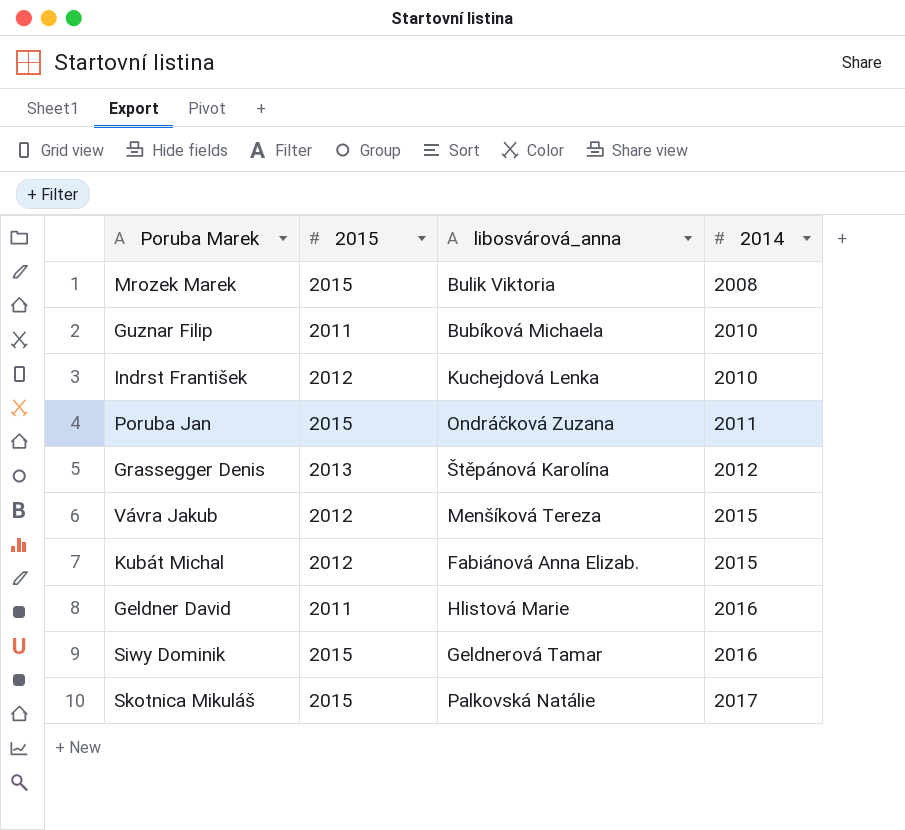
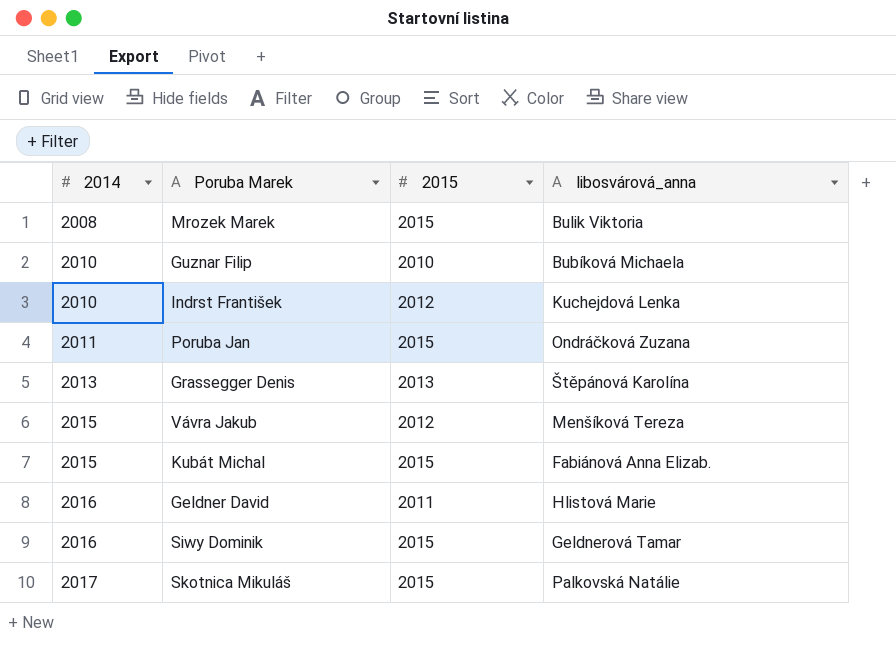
column 2014 | position: 4 -> 1
Guznar Filip | 2015: 2011 -> 2010
Grassegger Denis | 2014: 2012 -> 2013
Kubát Michal | 2015: 2012 -> 2015

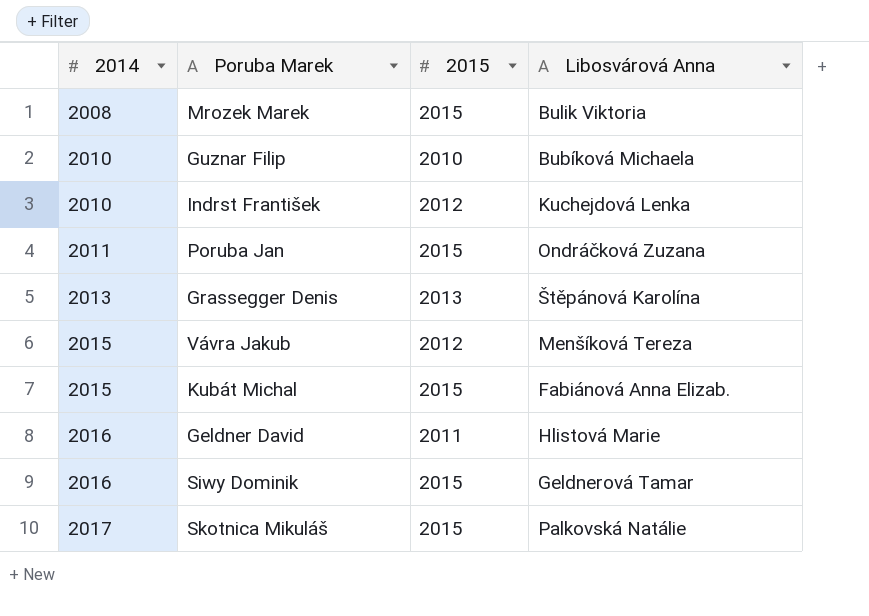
column name: libosvárová_anna -> Libosvárová Anna

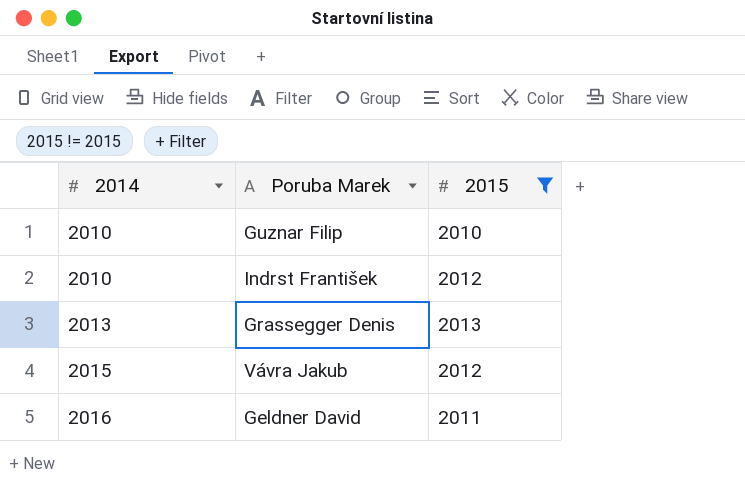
filter: none -> 2015 != 2015
column Libosvárová Anna | position: 4 -> none

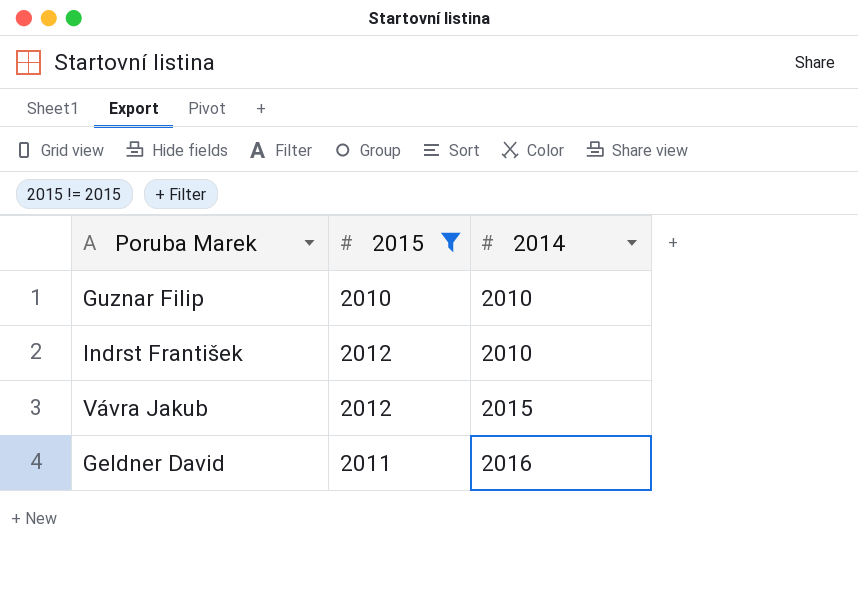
column 2014 | position: 1 -> 3
row Grassegger Denis: 2013 | 2013 -> none

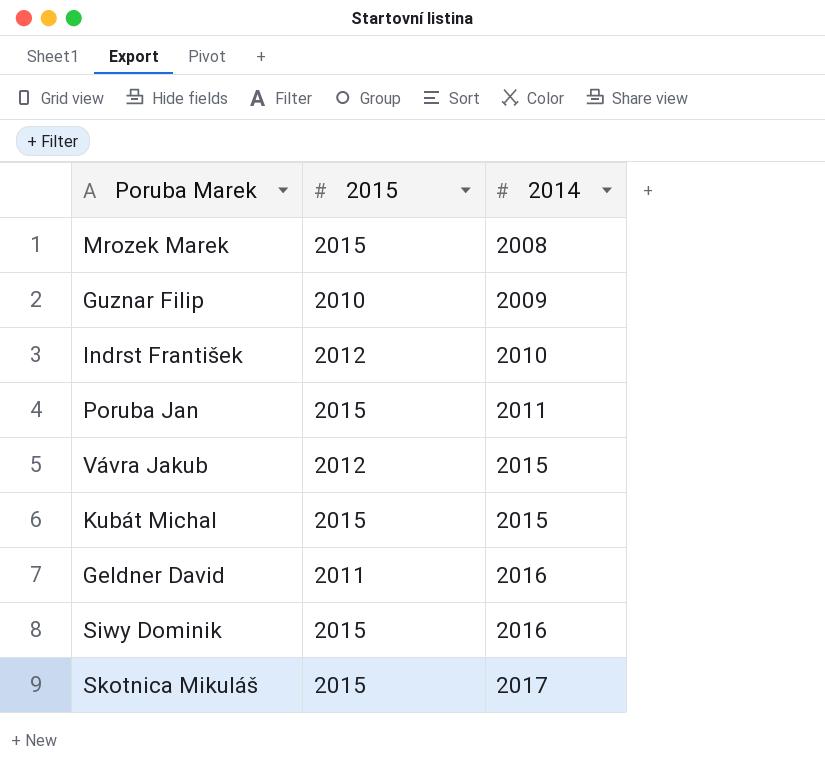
filter: 2015 != 2015 -> none
Guznar Filip | 2014: 2010 -> 2009

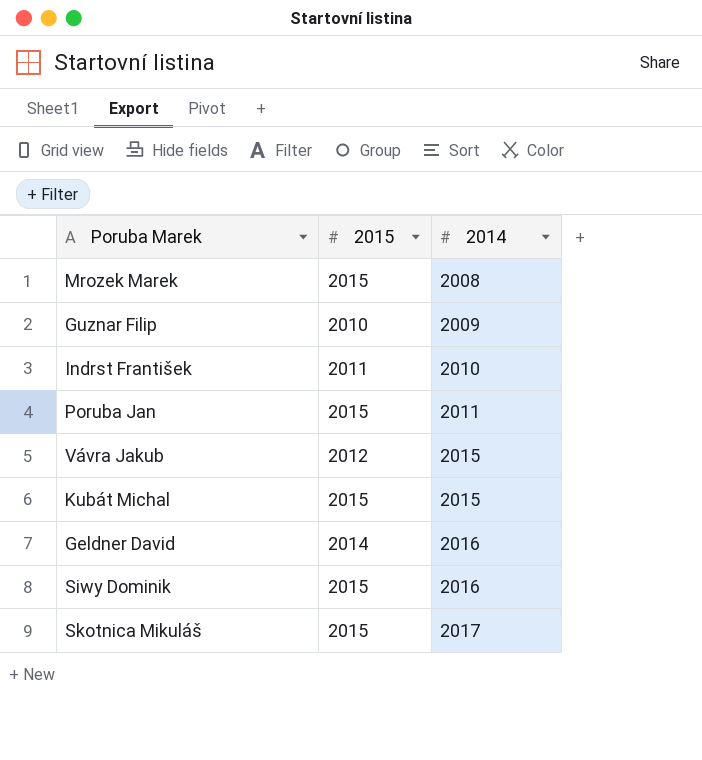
Indrst František | 2015: 2012 -> 2011
Geldner David | 2015: 2011 -> 2014

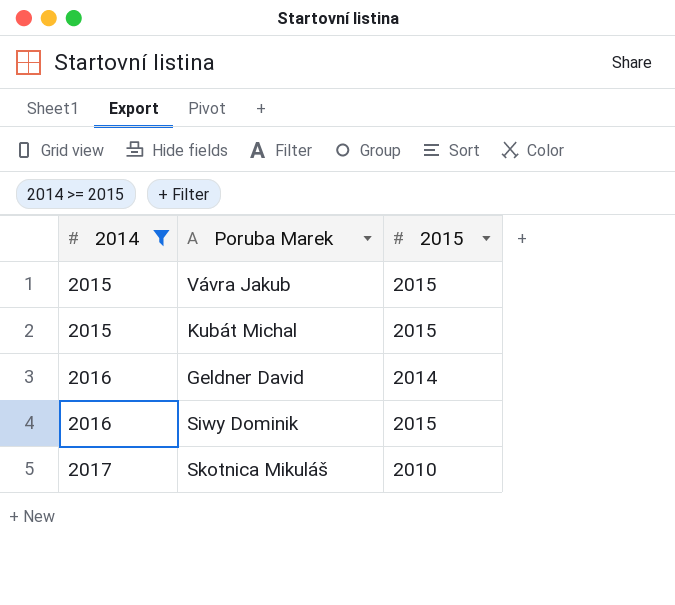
filter: none -> 2014 >= 2015
column 2014 | position: 3 -> 1
Vávra Jakub | 2015: 2012 -> 2015
Skotnica Mikuláš | 2015: 2015 -> 2010

